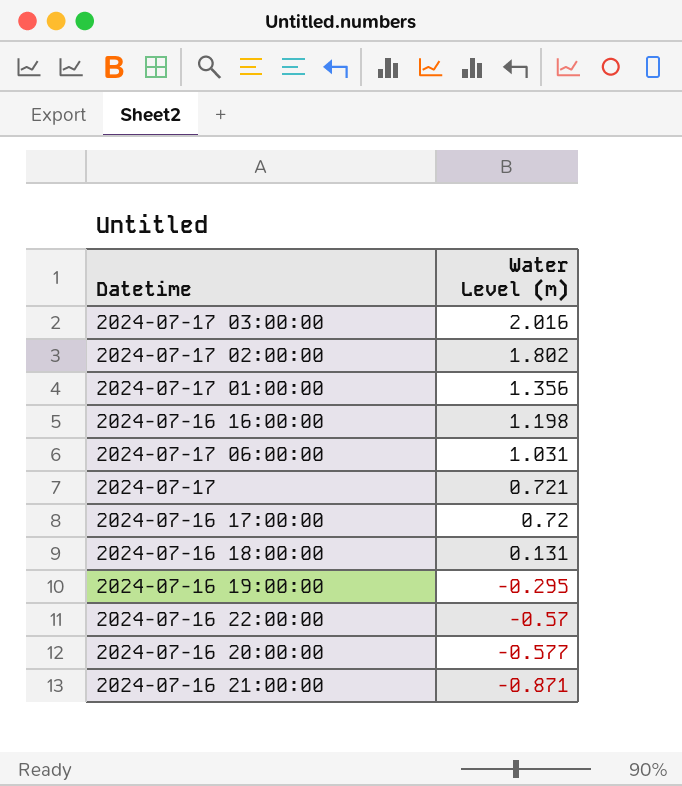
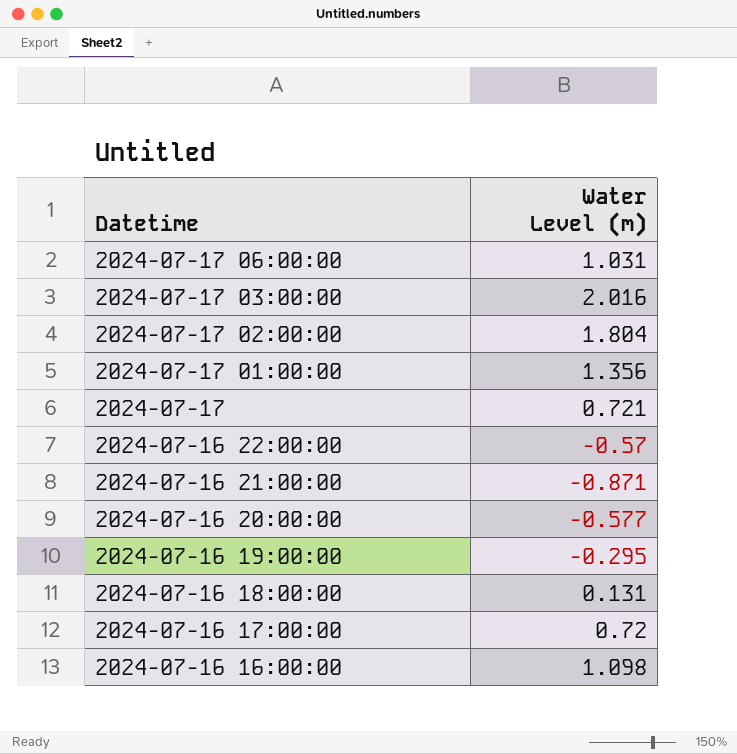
row order: Water Level (m) descending -> Datetime descending
2024-07-17 02:00:00 | Water Level (m): 1.802 -> 1.804
2024-07-16 16:00:00 | Water Level (m): 1.198 -> 1.098

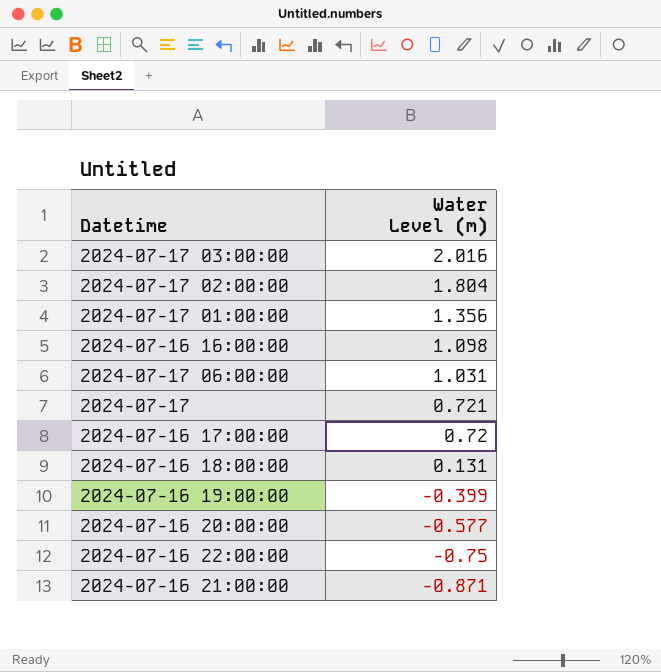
row order: Datetime descending -> Water Level (m) descending
2024-07-16 19:00:00 | Water Level (m): -0.295 -> -0.399
2024-07-16 22:00:00 | Water Level (m): -0.57 -> -0.75

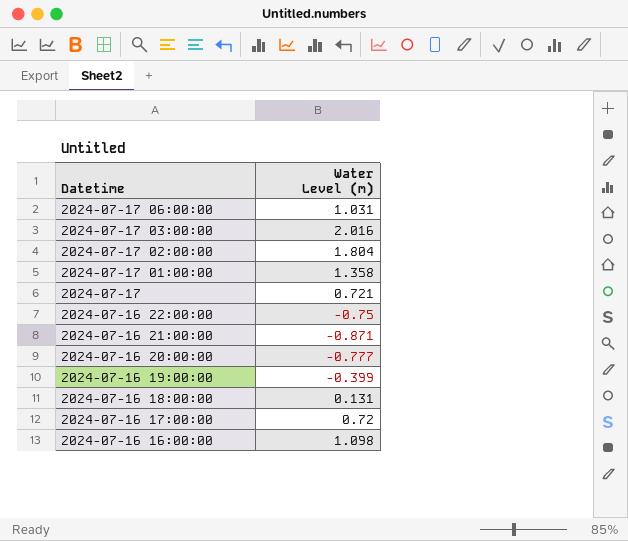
row order: Water Level (m) descending -> Datetime descending
2024-07-17 01:00:00 | Water Level (m): 1.356 -> 1.358
2024-07-16 20:00:00 | Water Level (m): -0.577 -> -0.777

